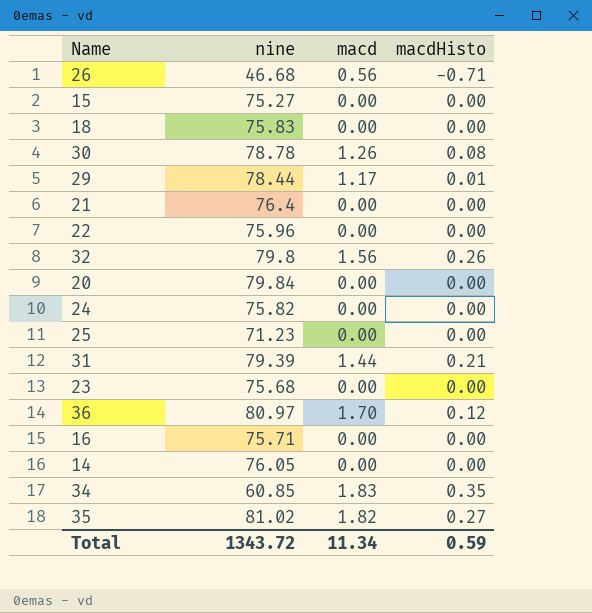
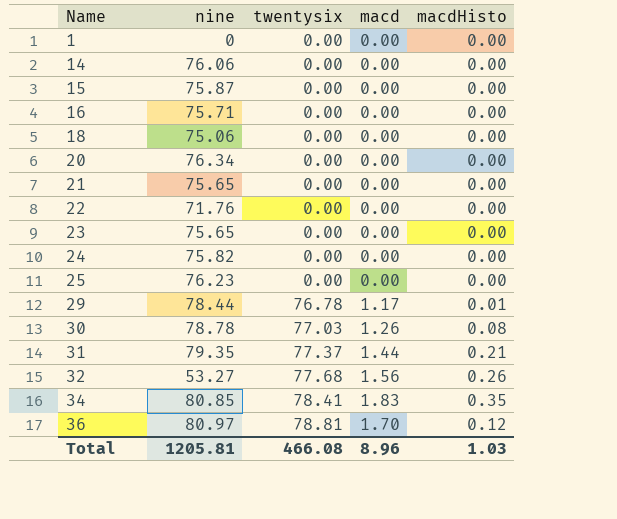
row order: none -> Name ascending
column twentysix | position: none -> 3
row 26: 46.68 | 0.56 | -0.71 -> none
row 35: 81.02 | 1.82 | 0.27 -> none
row 1: none -> 0 | 0.00 | 0.00 | 0.00
14 | nine: 76.05 -> 76.06
15 | nine: 75.27 -> 75.87
18 | nine: 75.83 -> 75.06
20 | nine: 79.84 -> 76.34
21 | nine: 76.4 -> 75.65
22 | nine: 75.96 -> 71.76
23 | nine: 75.68 -> 75.65
25 | nine: 71.23 -> 76.23
31 | nine: 79.39 -> 79.35
32 | nine: 79.8 -> 53.27
34 | nine: 60.85 -> 80.85
Total | nine: 1343.72 -> 1205.81
Total | macd: 11.34 -> 8.96
Total | macdHisto: 0.59 -> 1.03

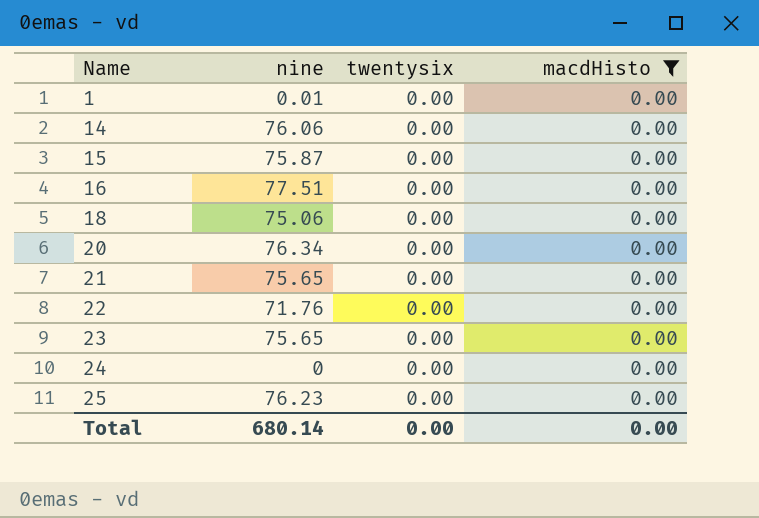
filter: none -> macdHisto = 0.00
column macd | position: 4 -> none
1 | nine: 0 -> 0.01
16 | nine: 75.71 -> 77.51
24 | nine: 75.82 -> 0
Total | nine: 1205.81 -> 680.14
Total | twentysix: 466.08 -> 0.00
Total | macdHisto: 1.03 -> 0.00

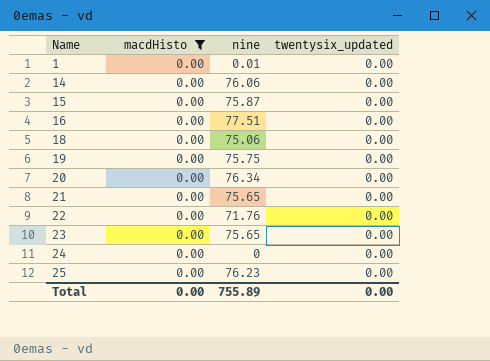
column macdHisto | position: 4 -> 2
column name: twentysix -> twentysix_updated
row 19: none -> 0.00 | 75.75 | 0.00
Total | nine: 680.14 -> 755.89

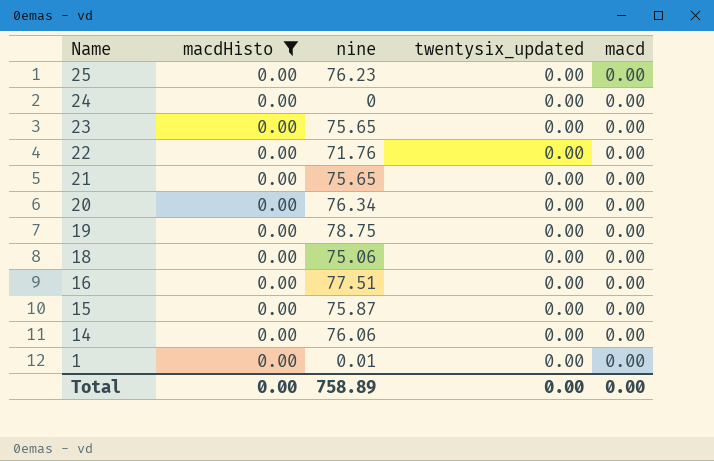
row order: Name ascending -> Name descending
column macd | position: none -> 5
19 | nine: 75.75 -> 78.75
Total | nine: 755.89 -> 758.89

